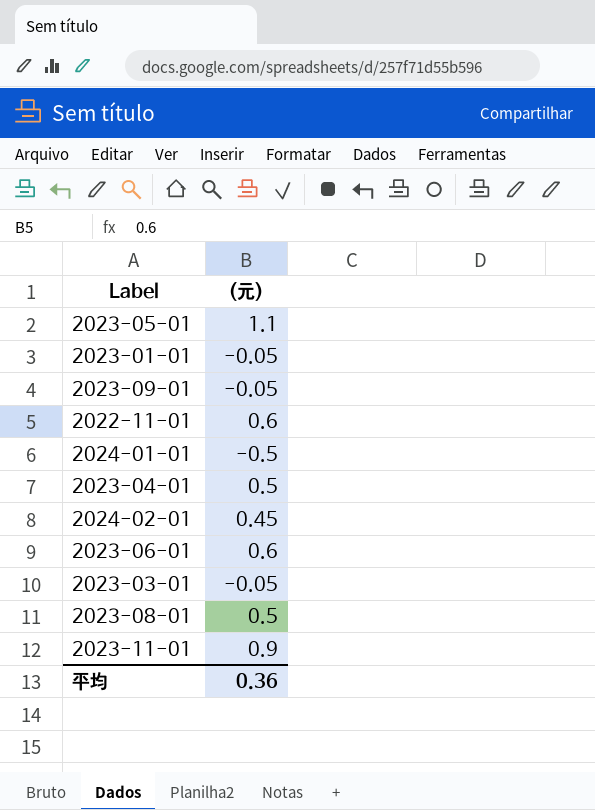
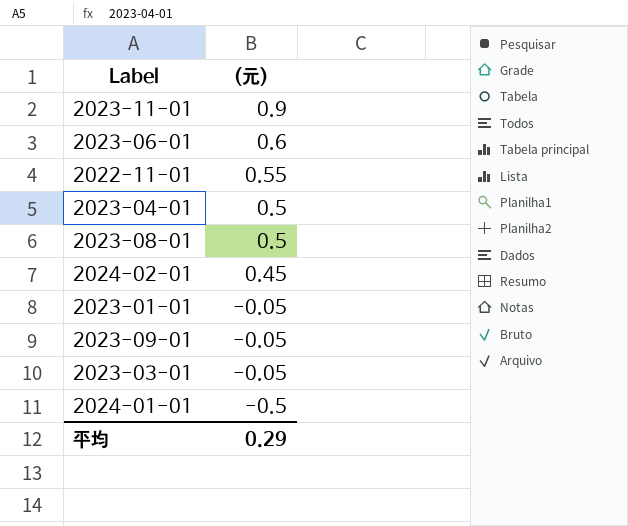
row order: none -> (元) descending
row 2023-05-01: 1.1 -> none
2022-11-01 | (元): 0.6 -> 0.55
平均 | (元): 0.36 -> 0.29

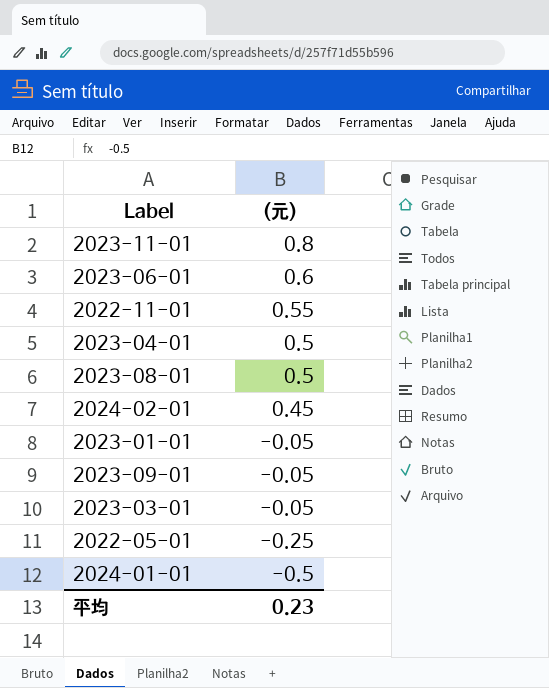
2023-11-01 | (元): 0.9 -> 0.8
row 2022-05-01: none -> -0.25
平均 | (元): 0.29 -> 0.23

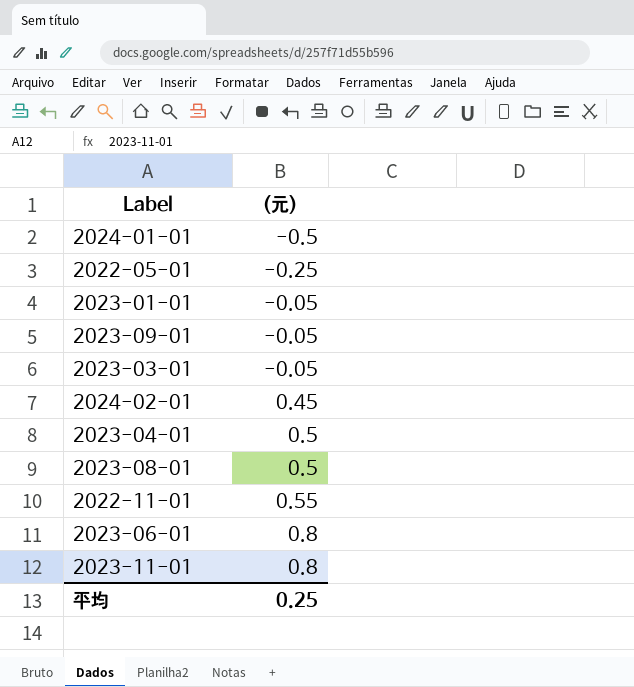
row order: (元) descending -> (元) ascending
2023-06-01 | (元): 0.6 -> 0.8
平均 | (元): 0.23 -> 0.25

